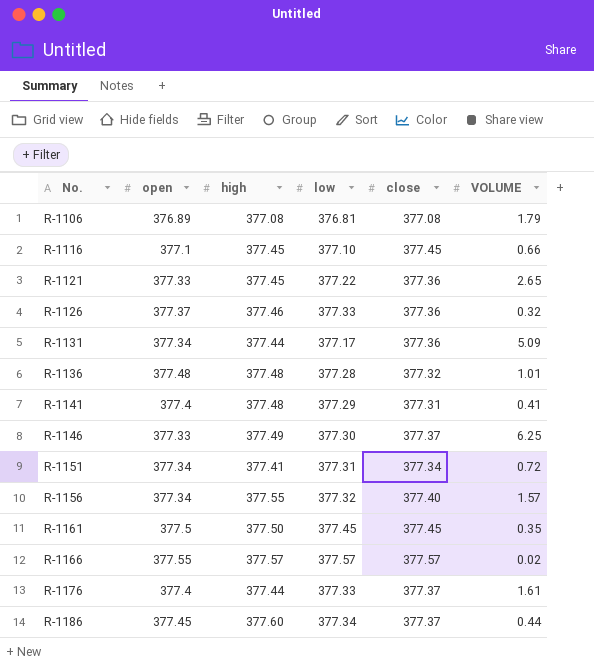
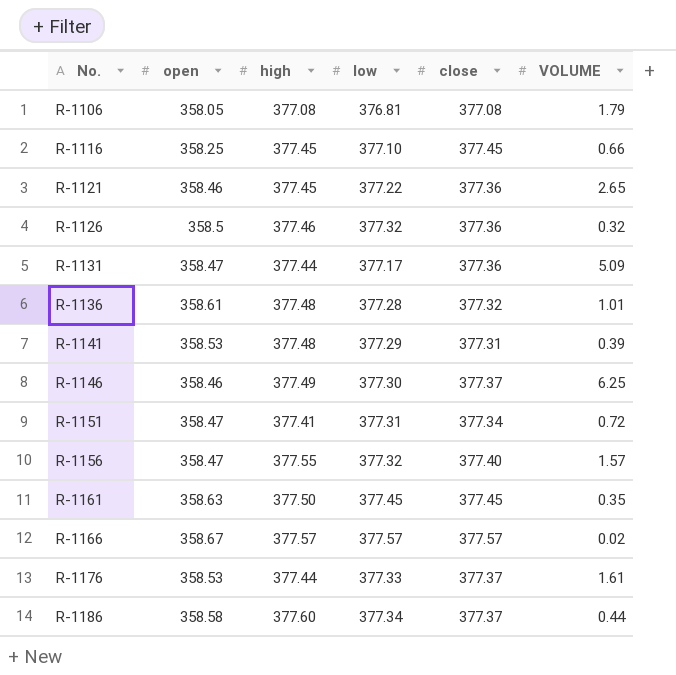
R-1106 | open: 376.89 -> 358.05
R-1116 | open: 377.1 -> 358.25
R-1121 | open: 377.33 -> 358.46
R-1126 | open: 377.37 -> 358.5
R-1126 | low: 377.33 -> 377.32
R-1131 | open: 377.34 -> 358.47
R-1136 | open: 377.48 -> 358.61
R-1141 | open: 377.4 -> 358.53
R-1141 | VOLUME: 0.41 -> 0.39
R-1146 | open: 377.33 -> 358.46
R-1151 | open: 377.34 -> 358.47
R-1156 | open: 377.34 -> 358.47
R-1161 | open: 377.5 -> 358.63
R-1166 | open: 377.55 -> 358.67
R-1176 | open: 377.4 -> 358.53
R-1186 | open: 377.45 -> 358.58

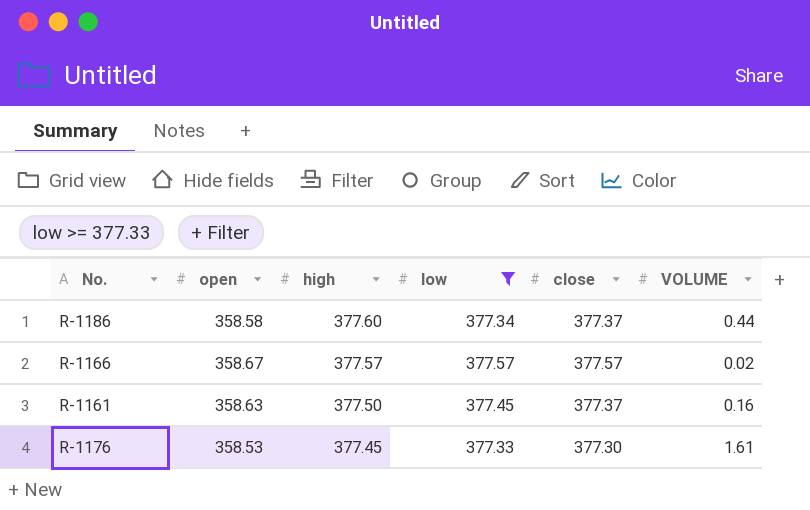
filter: none -> low >= 377.33
row order: No. ascending -> high descending
R-1161 | close: 377.45 -> 377.37
R-1161 | VOLUME: 0.35 -> 0.16
R-1176 | high: 377.44 -> 377.45
R-1176 | close: 377.37 -> 377.30

